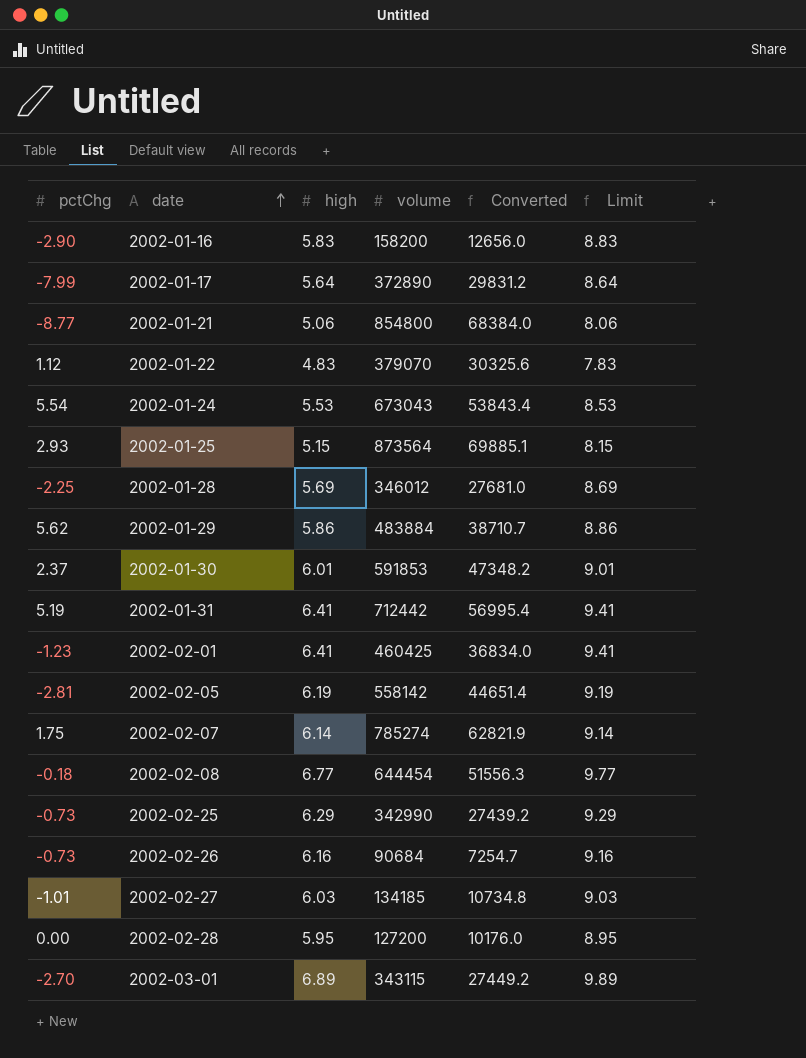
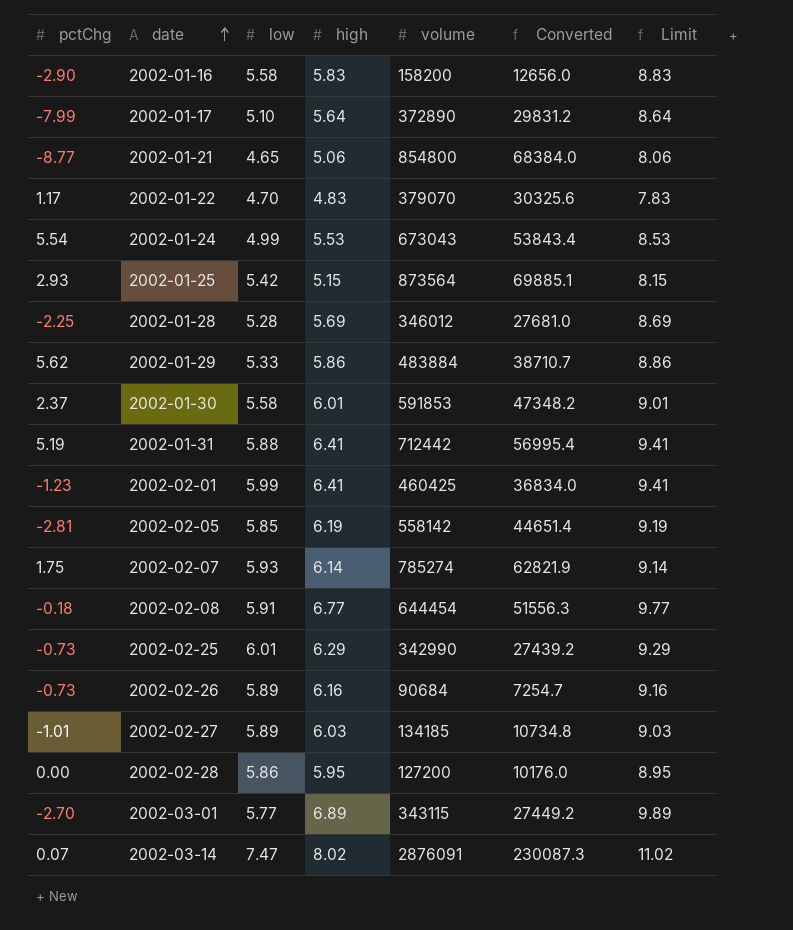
column low | position: none -> 3
2002-01-22 | pctChg: 1.12 -> 1.17
row 2002-03-14: none -> 0.07 | 7.47 | 8.02 | 2876091 | 230087.3 | 11.02

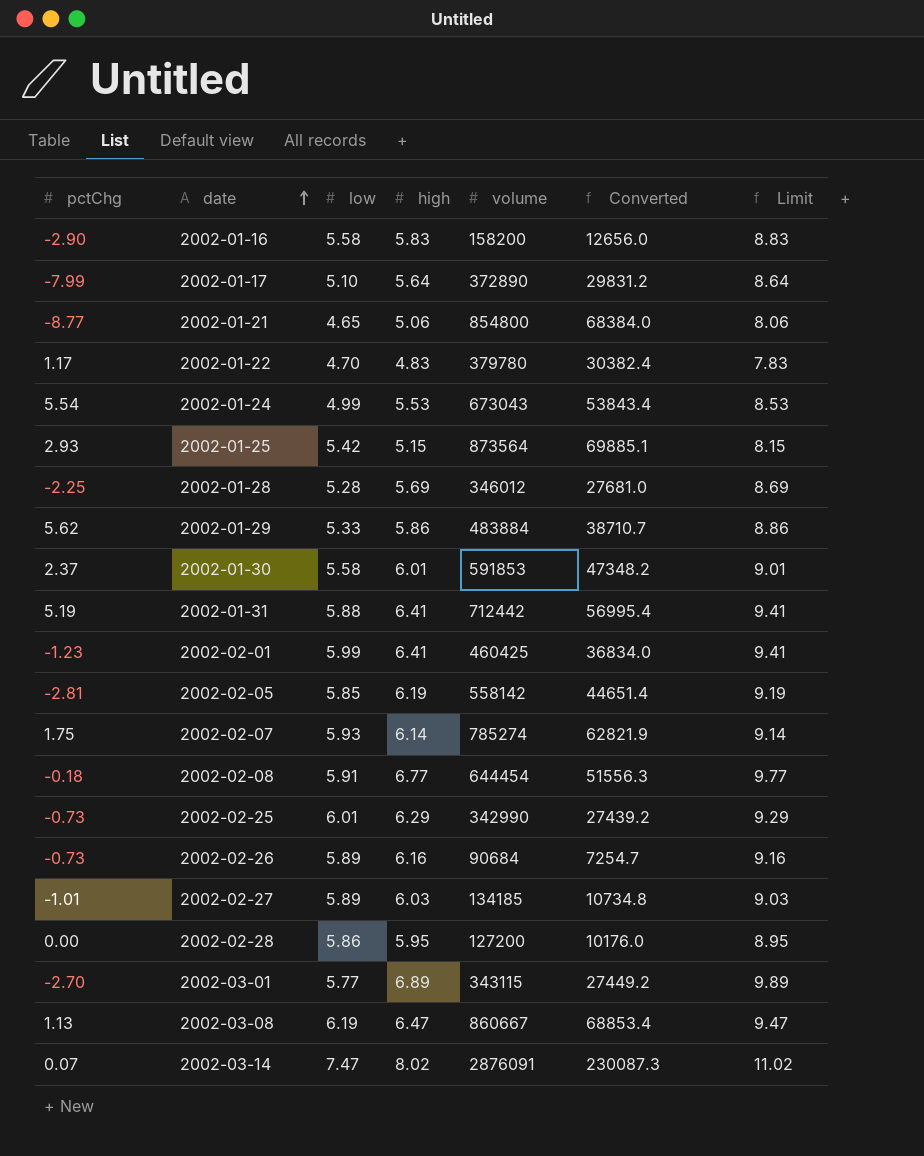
2002-01-22 | volume: 379070 -> 379780
2002-01-22 | Converted: 30325.6 -> 30382.4
row 2002-03-08: none -> 1.13 | 6.19 | 6.47 | 860667 | 68853.4 | 9.47

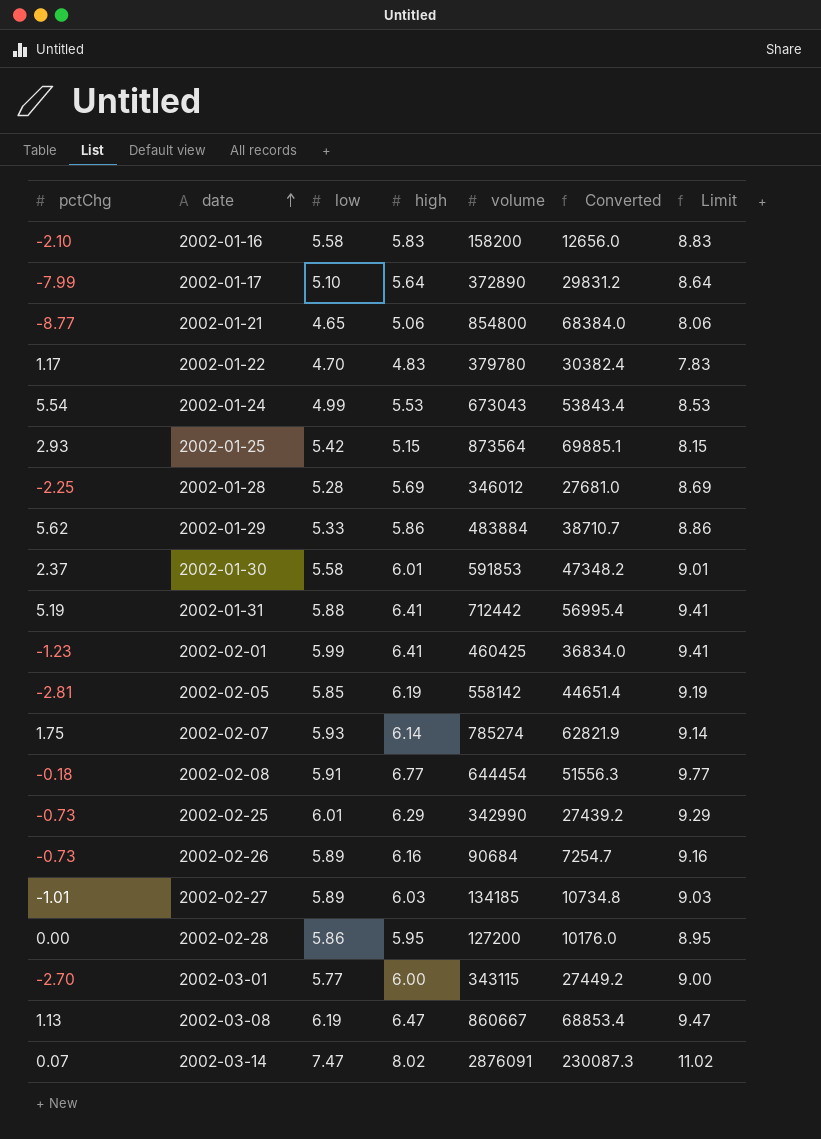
2002-01-16 | pctChg: -2.90 -> -2.10
2002-03-01 | high: 6.89 -> 6.00
2002-03-01 | Limit: 9.89 -> 9.00

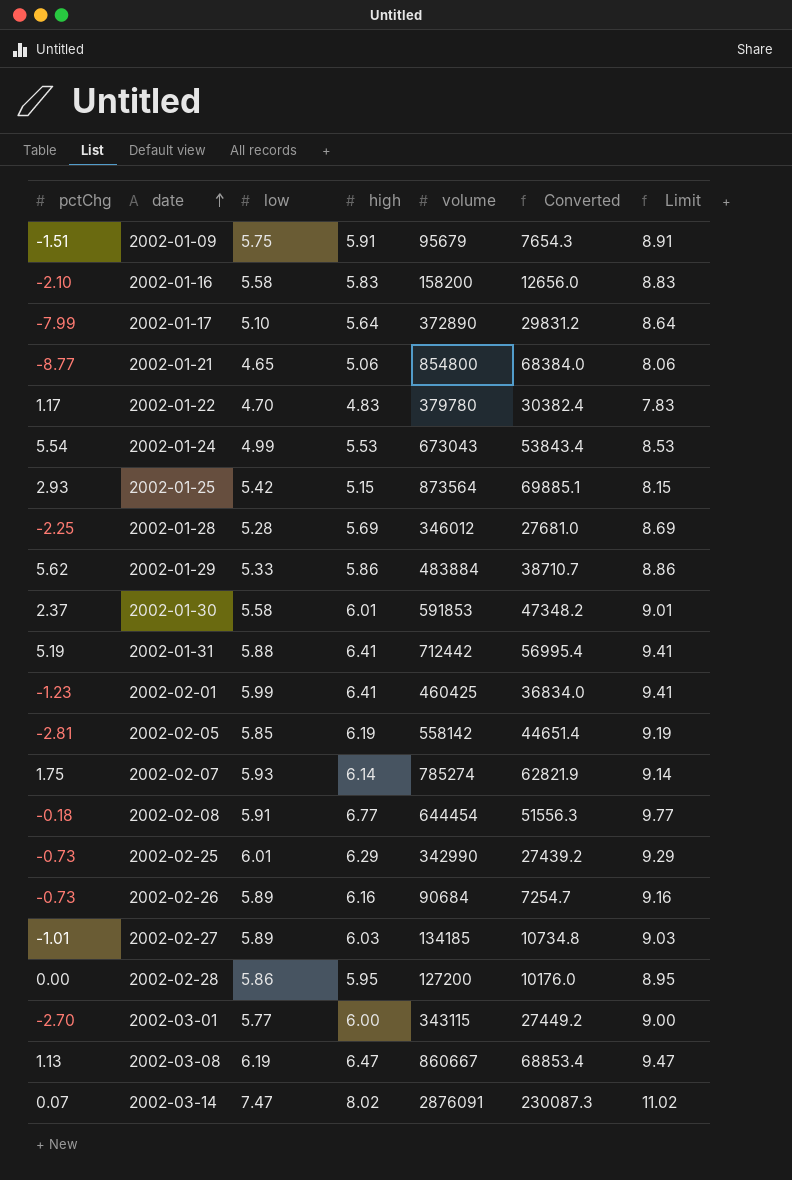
row 2002-01-09: none -> -1.51 | 5.75 | 5.91 | 95679 | 7654.3 | 8.91

